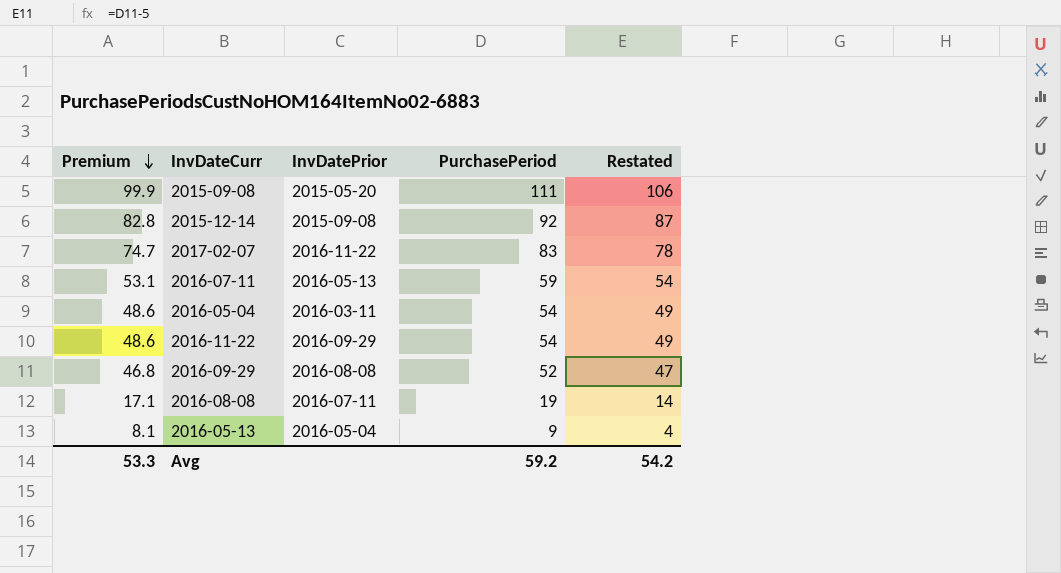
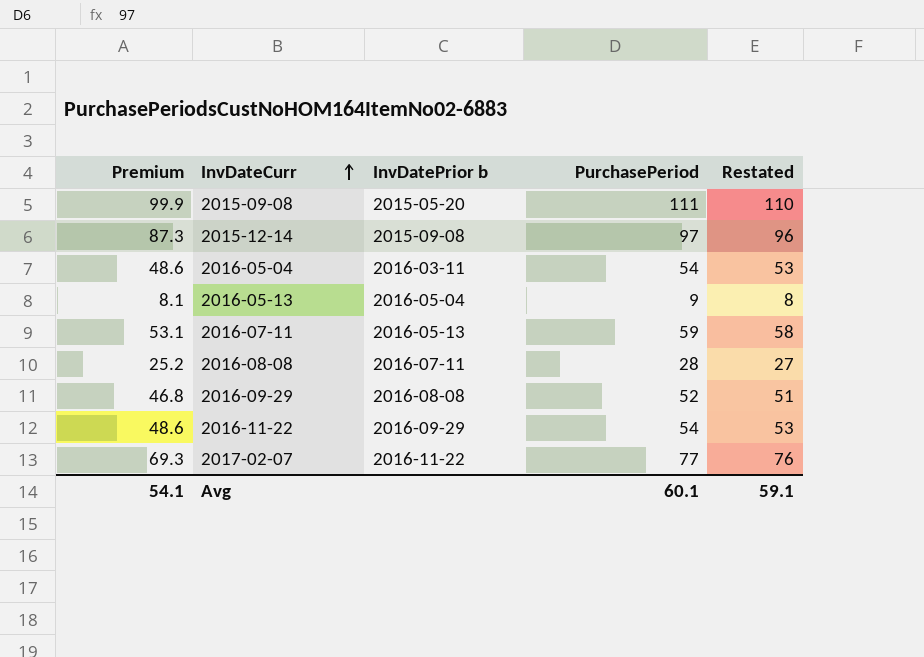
row order: Premium descending -> InvDateCurr ascending
column name: InvDatePrior -> InvDatePrior b
column Restated | formula: [PurchasePeriod] - 5 -> [PurchasePeriod] - 1
2015-12-14 | Premium: 82.8 -> 87.3
2015-12-14 | PurchasePeriod: 92 -> 97
2016-08-08 | Premium: 17.1 -> 25.2
2016-08-08 | PurchasePeriod: 19 -> 28
2017-02-07 | Premium: 74.7 -> 69.3
2017-02-07 | PurchasePeriod: 83 -> 77
Avg | Premium: 53.3 -> 54.1
Avg | PurchasePeriod: 59.2 -> 60.1
Avg | Restated: 54.2 -> 59.1

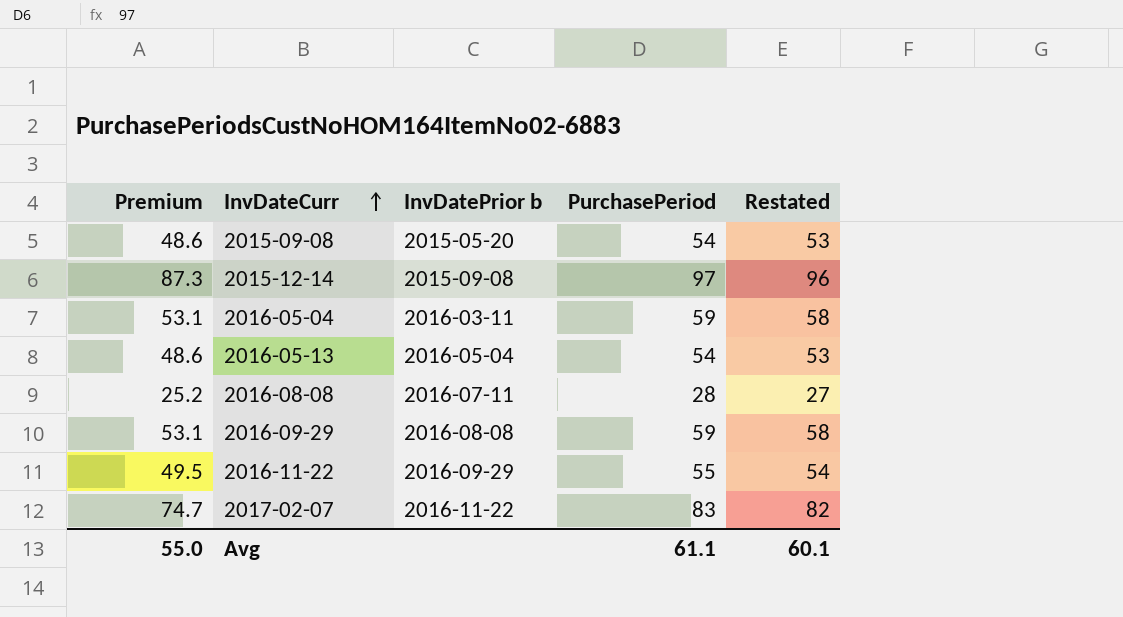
row 2016-07-11: 53.1 | 2016-05-13 | 59 | 58 -> none
2015-09-08 | Premium: 99.9 -> 48.6
2015-09-08 | PurchasePeriod: 111 -> 54
2015-09-08 | Restated: 110 -> 53
2016-05-04 | Premium: 48.6 -> 53.1
2016-05-04 | PurchasePeriod: 54 -> 59
2016-05-04 | Restated: 53 -> 58
2016-05-13 | Premium: 8.1 -> 48.6
2016-05-13 | PurchasePeriod: 9 -> 54
2016-05-13 | Restated: 8 -> 53
2016-09-29 | Premium: 46.8 -> 53.1
2016-09-29 | PurchasePeriod: 52 -> 59
2016-09-29 | Restated: 51 -> 58
2016-11-22 | Premium: 48.6 -> 49.5
2016-11-22 | PurchasePeriod: 54 -> 55
2016-11-22 | Restated: 53 -> 54
2017-02-07 | Premium: 69.3 -> 74.7
2017-02-07 | PurchasePeriod: 77 -> 83
2017-02-07 | Restated: 76 -> 82
Avg | Premium: 54.1 -> 55.0
Avg | PurchasePeriod: 60.1 -> 61.1
Avg | Restated: 59.1 -> 60.1

